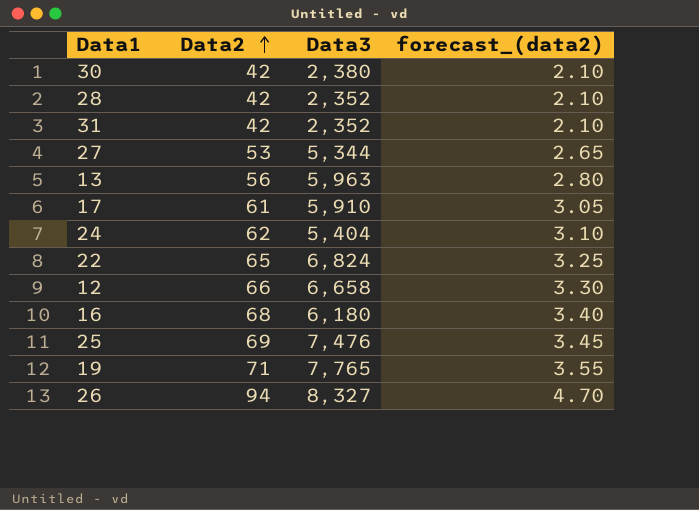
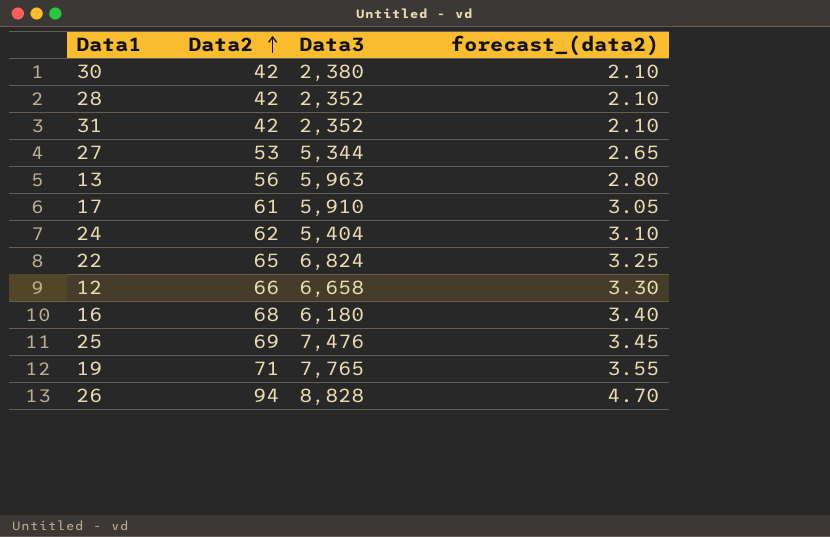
26 | Data3: 8,327 -> 8,828

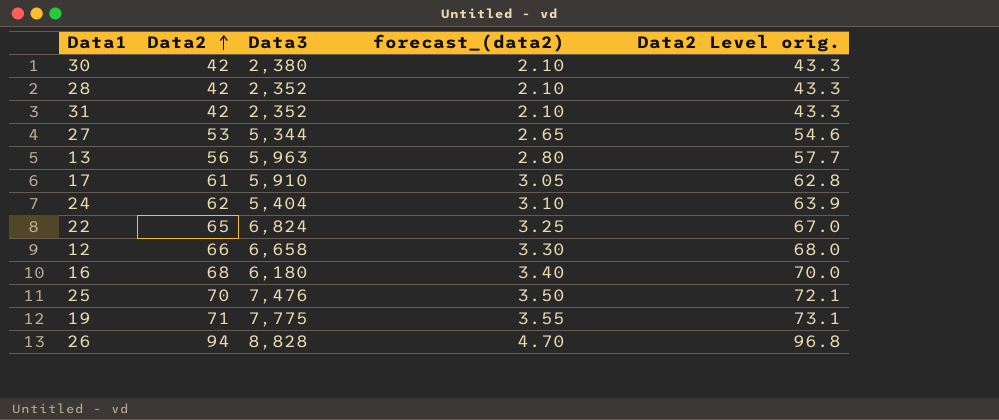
column Data2 Level orig. | formula: none -> [Data2] * 1.03
25 | Data2: 69 -> 70
25 | forecast_(data2): 3.45 -> 3.50
19 | Data3: 7,765 -> 7,775

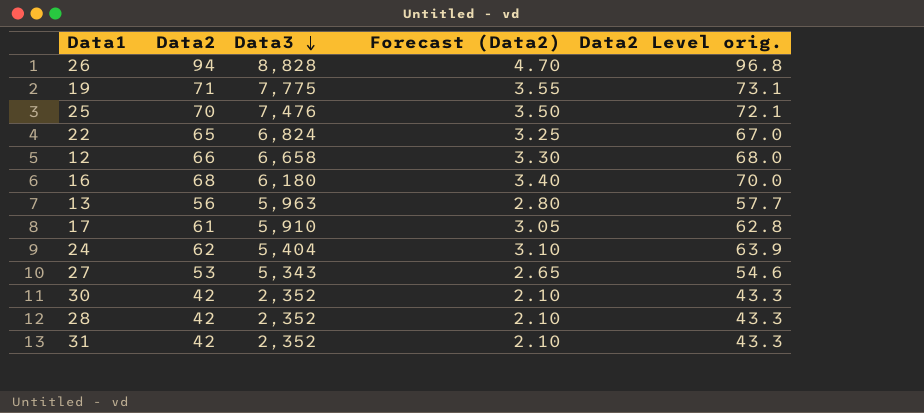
row order: Data2 ascending -> Data3 descending
column name: forecast_(data2) -> Forecast (Data2)
27 | Data3: 5,344 -> 5,343
30 | Data3: 2,380 -> 2,352

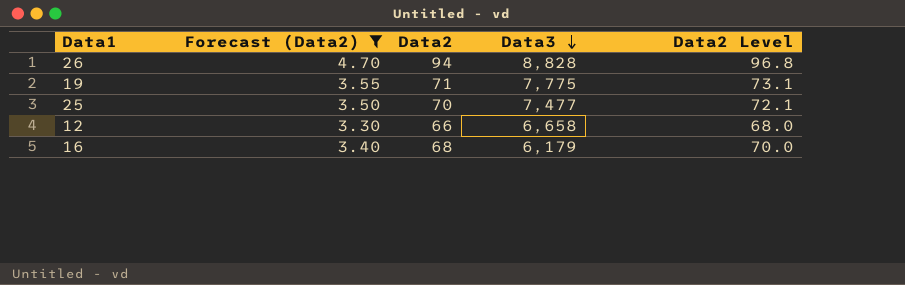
filter: none -> Forecast (Data2) >= 3.30
column Forecast (Data2) | position: 4 -> 2
column name: Data2 Level orig. -> Data2 Level
25 | Data3: 7,476 -> 7,477
16 | Data3: 6,180 -> 6,179

